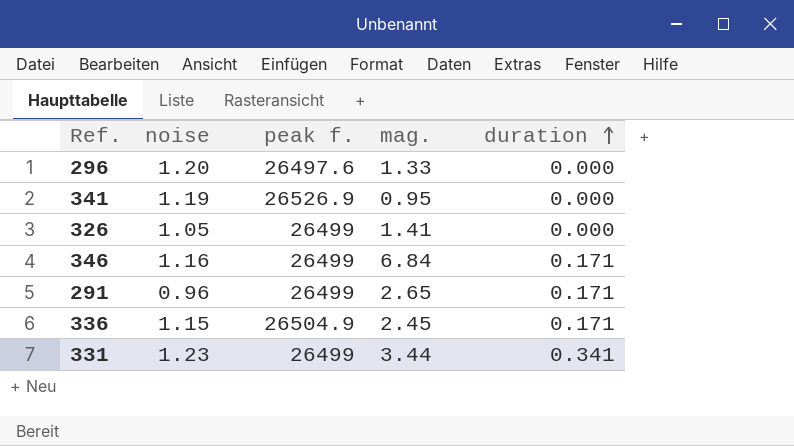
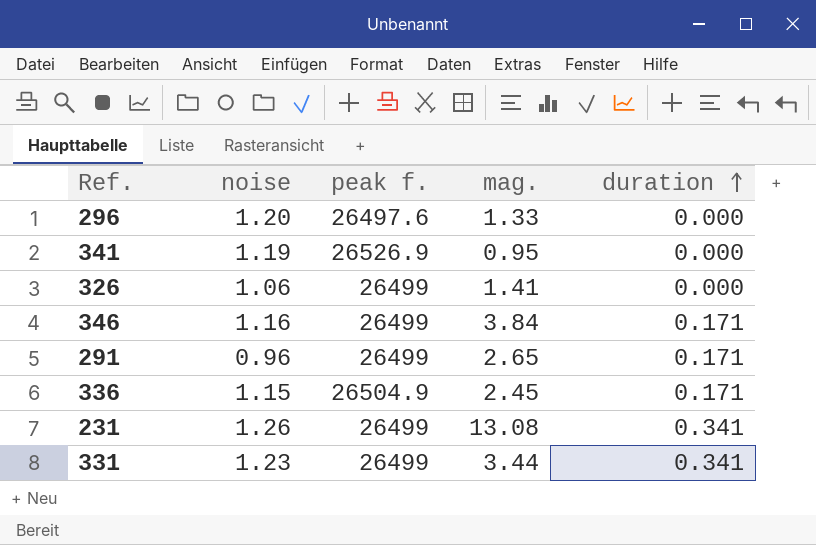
326 | noise: 1.05 -> 1.06
346 | mag.: 6.84 -> 3.84
row 231: none -> 1.26 | 26499 | 13.08 | 0.341

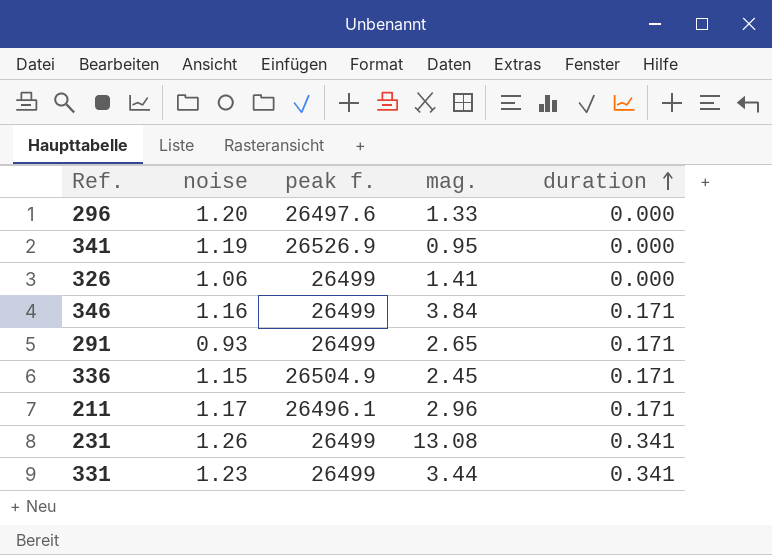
291 | noise: 0.96 -> 0.93
row 211: none -> 1.17 | 26496.1 | 2.96 | 0.171

